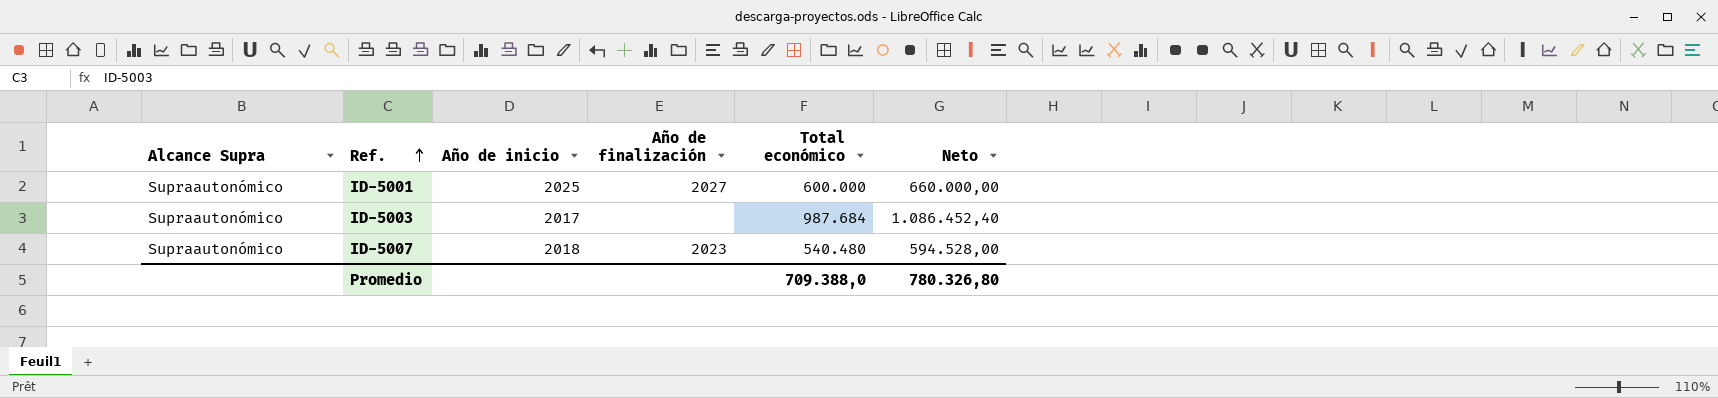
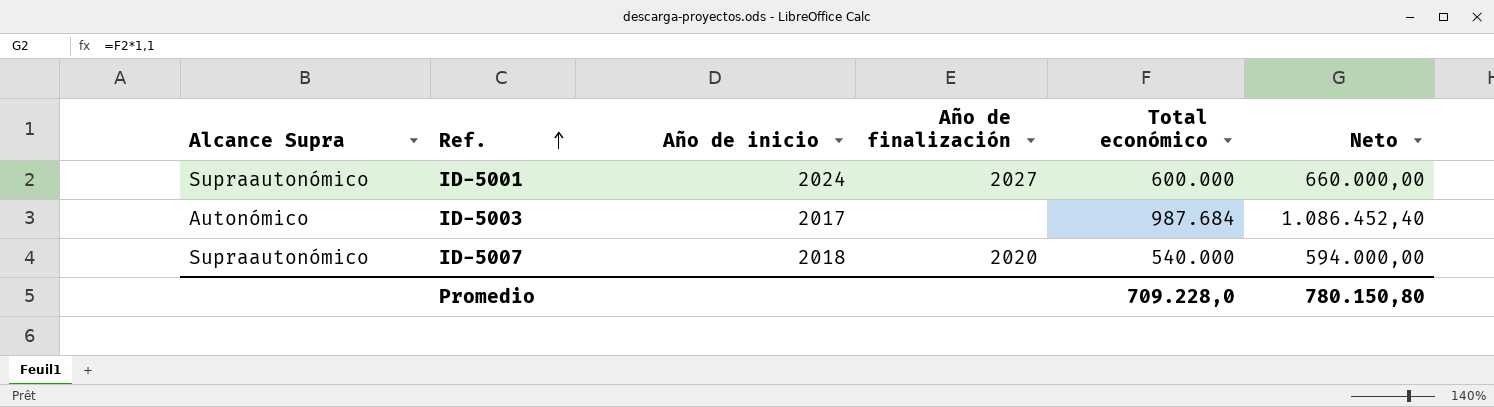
ID-5001 | Año de inicio: 2025 -> 2024
ID-5003 | Alcance Supra: Supraautonómico -> Autonómico
ID-5007 | Año de finalización: 2023 -> 2020
ID-5007 | Total económico: 540.480 -> 540.000
ID-5007 | Neto: 594.528,00 -> 594.000,00
Promedio | Total económico: 709.388,0 -> 709.228,0
Promedio | Neto: 780.326,80 -> 780.150,80

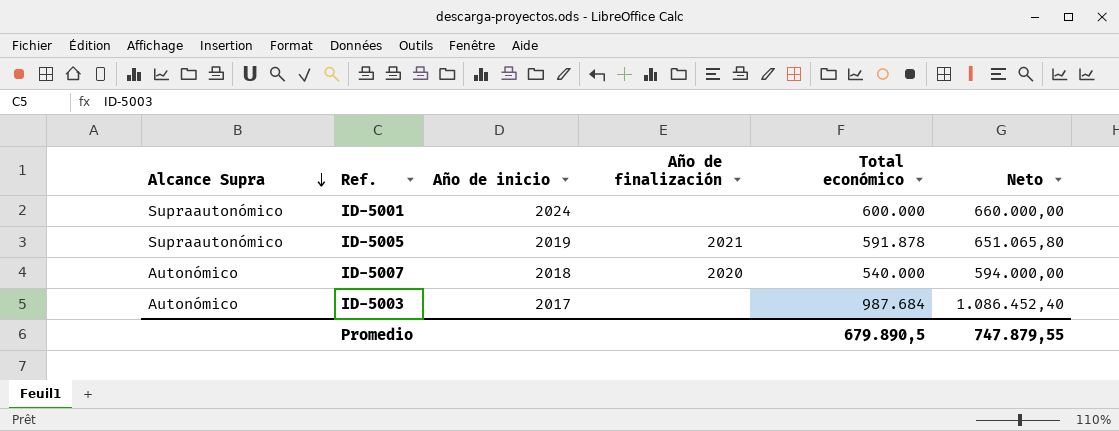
row order: Ref. ascending -> Alcance Supra descending
ID-5001 | Año de finalización: 2027 -> none
row ID-5005: none -> Supraautonómico | 2019 | 2021 | 591.878 | 651.065,80
ID-5007 | Alcance Supra: Supraautonómico -> Autonómico
Promedio | Total económico: 709.228,0 -> 679.890,5
Promedio | Neto: 780.150,80 -> 747.879,55

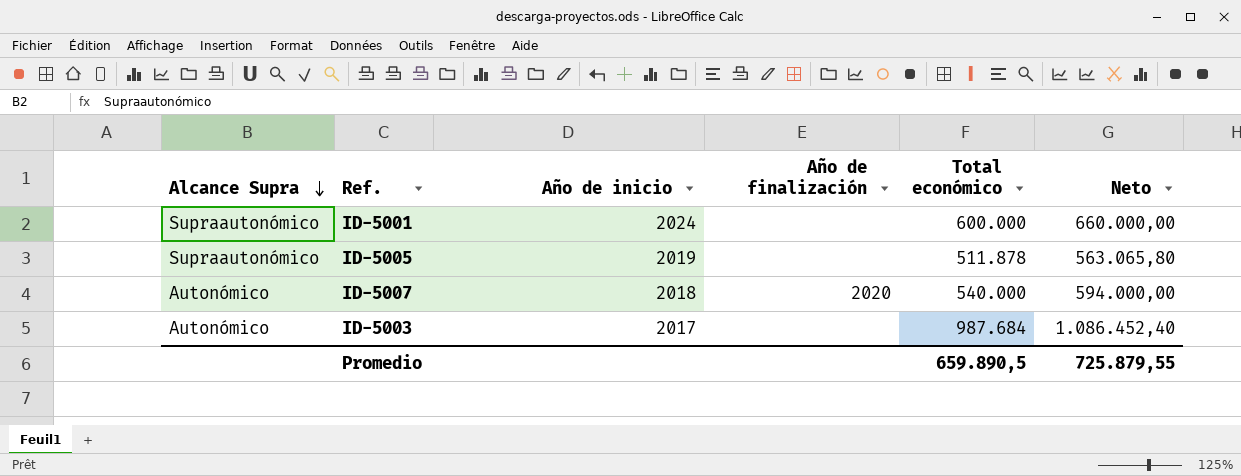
ID-5005 | Año de finalización: 2021 -> none
ID-5005 | Total económico: 591.878 -> 511.878
ID-5005 | Neto: 651.065,80 -> 563.065,80
Promedio | Total económico: 679.890,5 -> 659.890,5
Promedio | Neto: 747.879,55 -> 725.879,55

